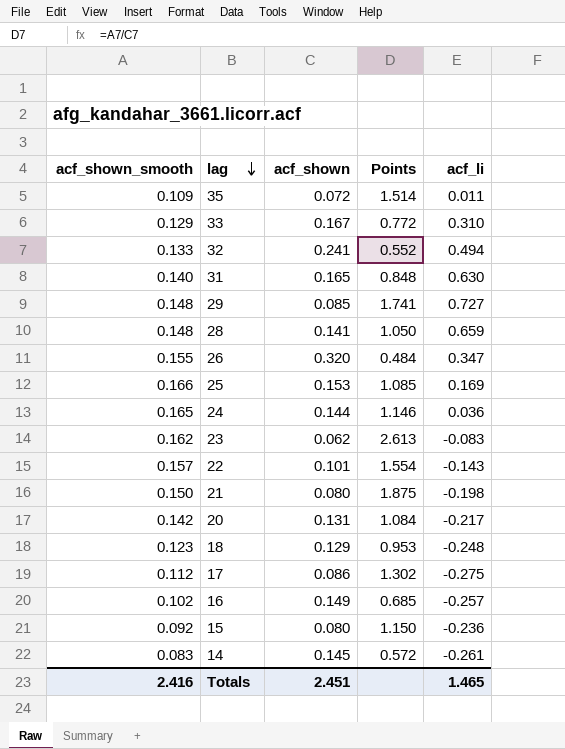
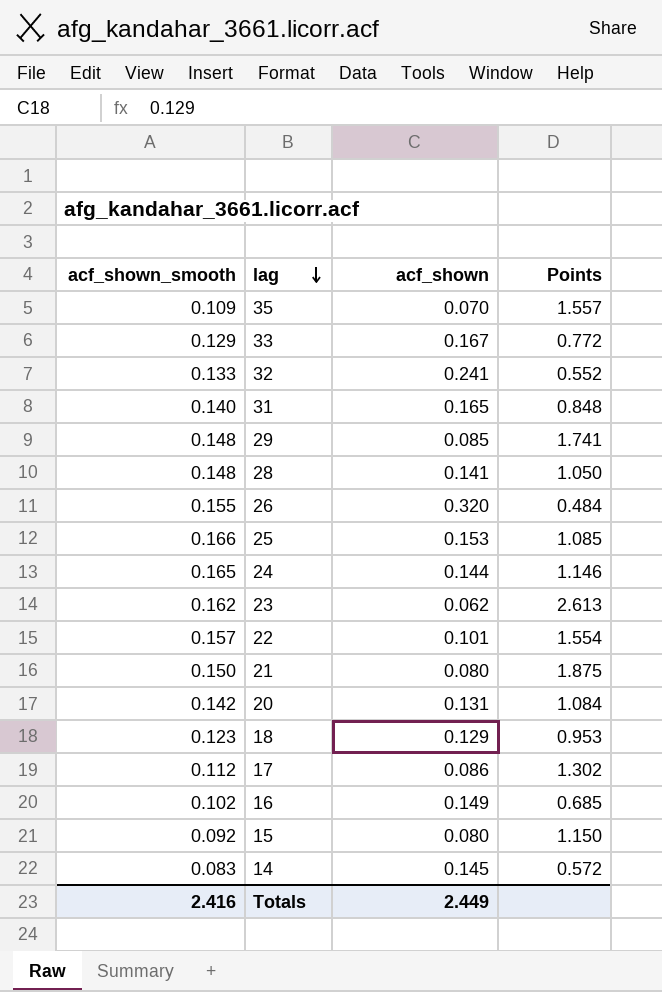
column acf_li | position: 5 -> none
35 | acf_shown: 0.072 -> 0.070
35 | Points: 1.514 -> 1.557
Totals | acf_shown: 2.451 -> 2.449

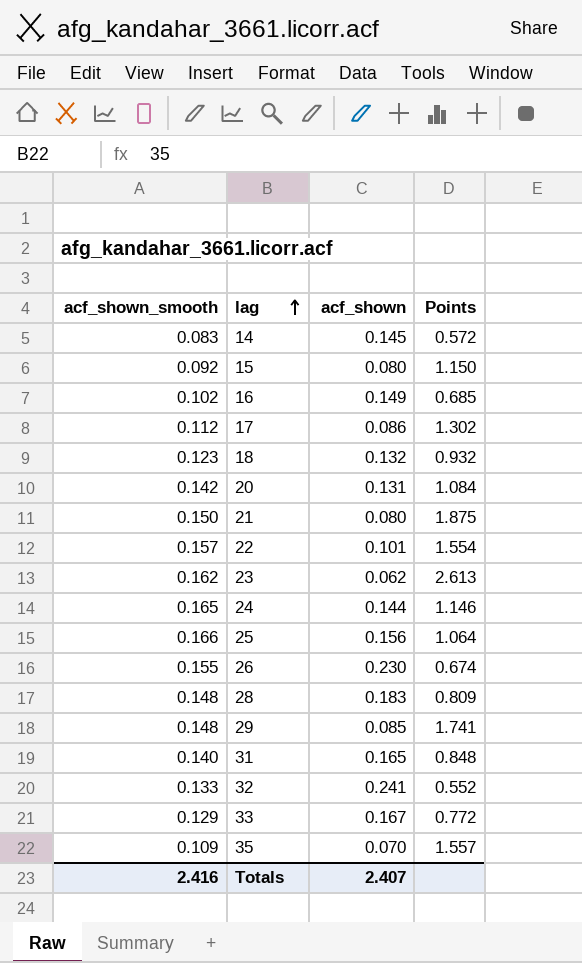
row order: lag descending -> lag ascending
18 | acf_shown: 0.129 -> 0.132
18 | Points: 0.953 -> 0.932
25 | acf_shown: 0.153 -> 0.156
25 | Points: 1.085 -> 1.064
26 | acf_shown: 0.320 -> 0.230
26 | Points: 0.484 -> 0.674
28 | acf_shown: 0.141 -> 0.183
28 | Points: 1.050 -> 0.809
Totals | acf_shown: 2.449 -> 2.407

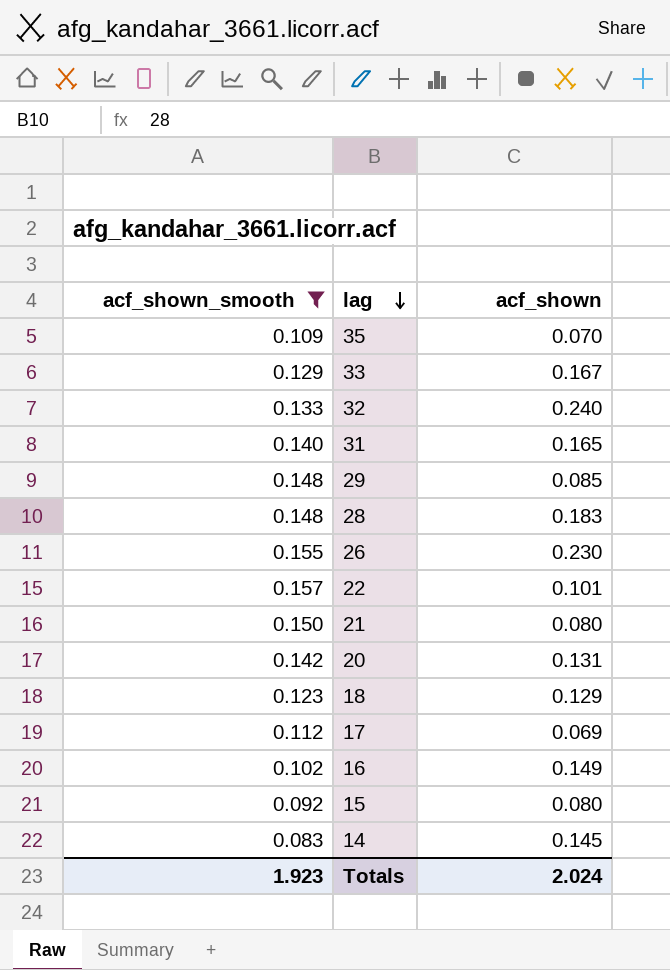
filter: none -> acf_shown_smooth <= 0.157
row order: lag ascending -> lag descending
column Points | formula: [acf_shown_smooth] / [acf_shown] -> none
32 | acf_shown: 0.241 -> 0.240
18 | acf_shown: 0.132 -> 0.129
17 | acf_shown: 0.086 -> 0.069
Totals | acf_shown_smooth: 2.416 -> 1.923
Totals | acf_shown: 2.407 -> 2.024

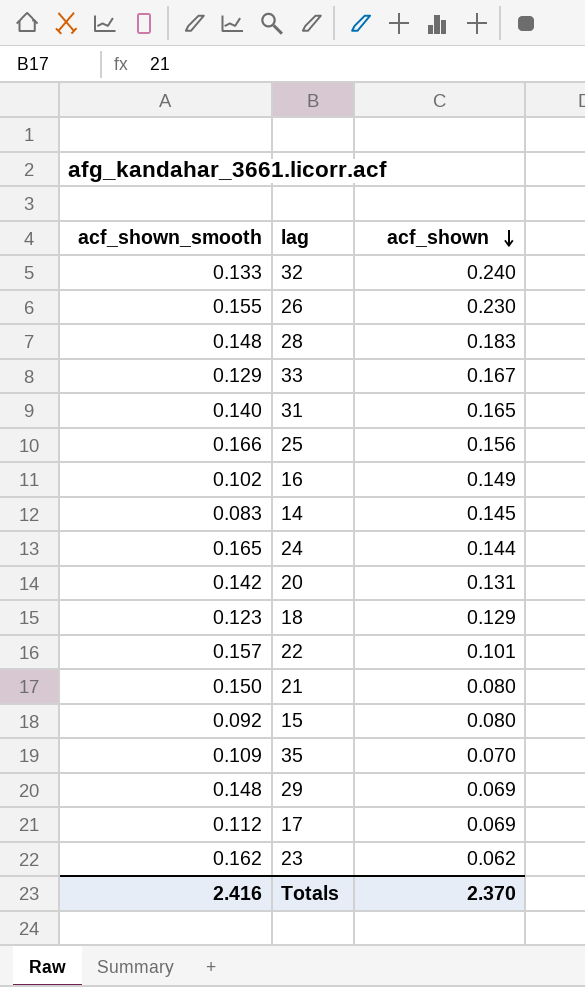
filter: acf_shown_smooth <= 0.157 -> none
row order: lag descending -> acf_shown descending
29 | acf_shown: 0.085 -> 0.069
Totals | acf_shown_smooth: 1.923 -> 2.416
Totals | acf_shown: 2.024 -> 2.370

